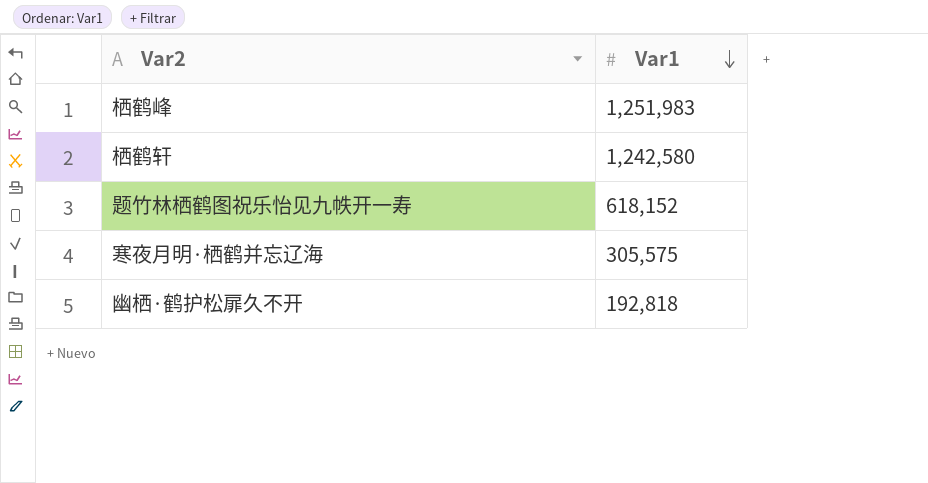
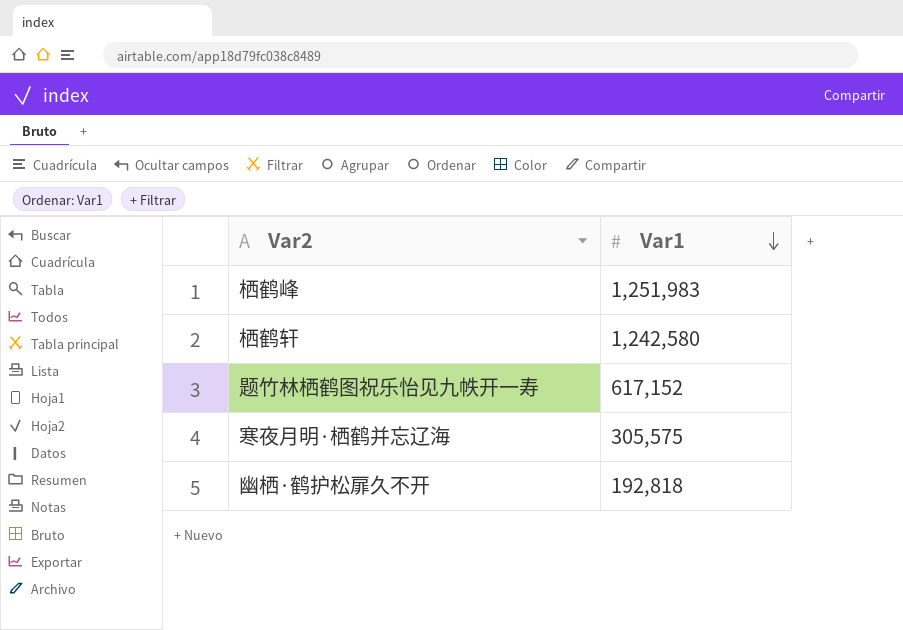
题竹林栖鹤图祝乐怡见九帙开一寿 | Var1: 618,152 -> 617,152

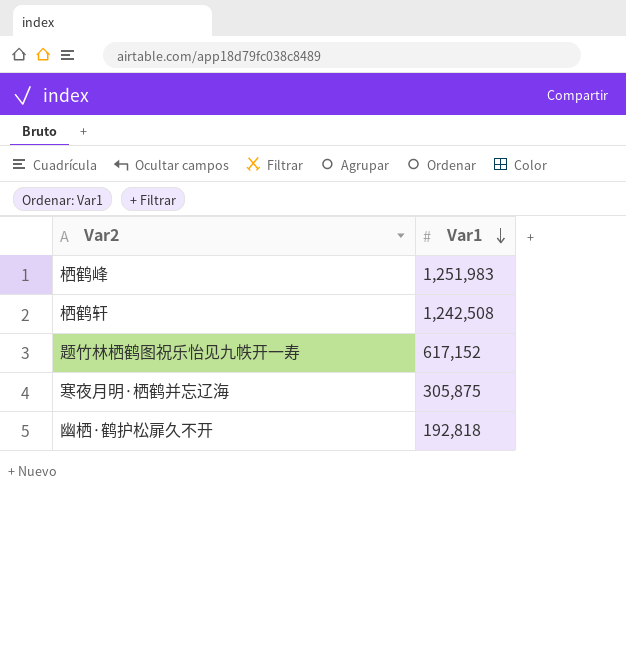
栖鹤轩 | Var1: 1,242,580 -> 1,242,508
寒夜月明·栖鹤并忘辽海 | Var1: 305,575 -> 305,875

